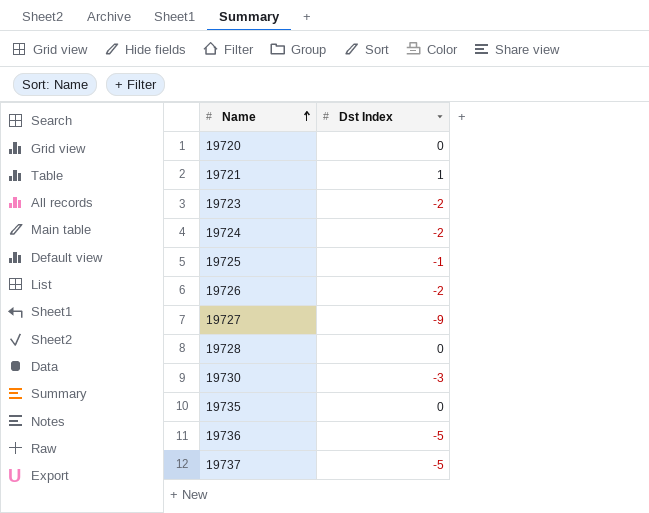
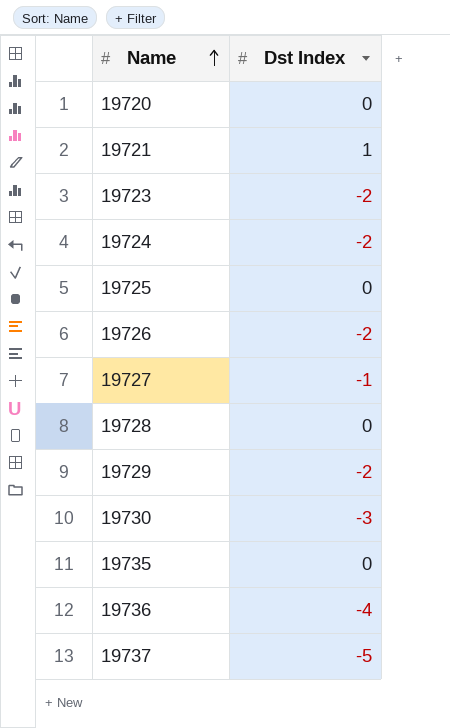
19725 | Dst Index: -1 -> 0
19727 | Dst Index: -9 -> -1
row 19729: none -> -2
19736 | Dst Index: -5 -> -4

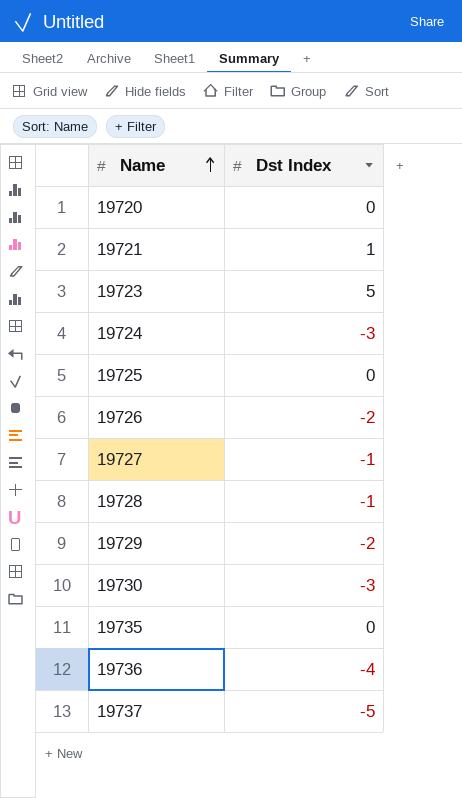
19723 | Dst Index: -2 -> 5
19724 | Dst Index: -2 -> -3
19728 | Dst Index: 0 -> -1

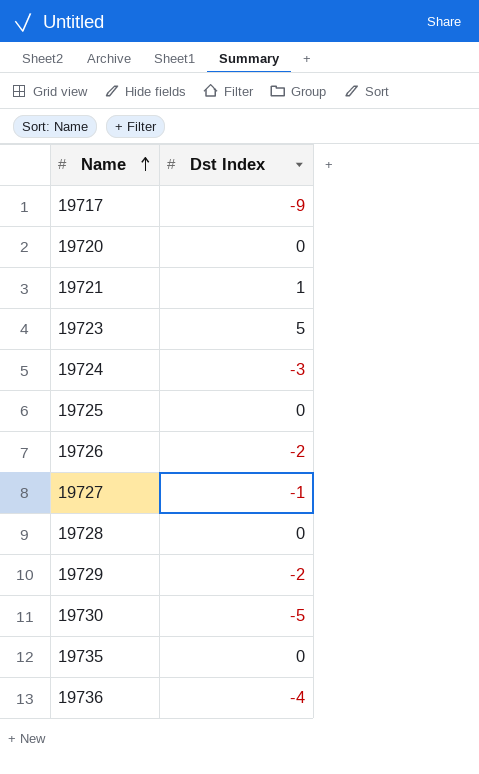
row 19737: -5 -> none
row 19717: none -> -9
19728 | Dst Index: -1 -> 0
19730 | Dst Index: -3 -> -5

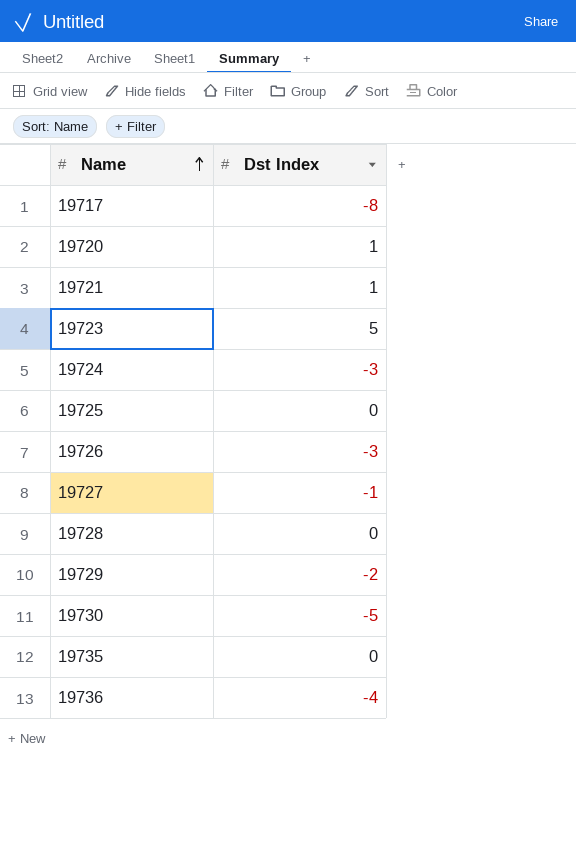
19717 | Dst Index: -9 -> -8
19720 | Dst Index: 0 -> 1
19726 | Dst Index: -2 -> -3

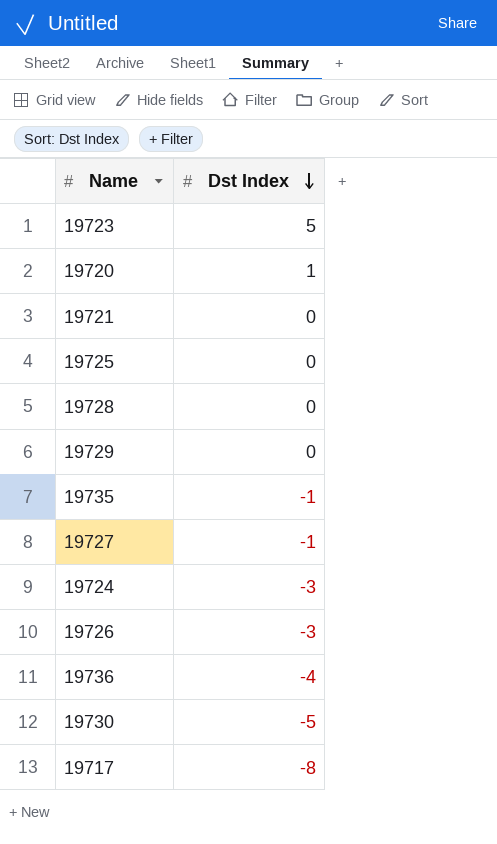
row order: Name ascending -> Dst Index descending
19721 | Dst Index: 1 -> 0
19729 | Dst Index: -2 -> 0
19735 | Dst Index: 0 -> -1

